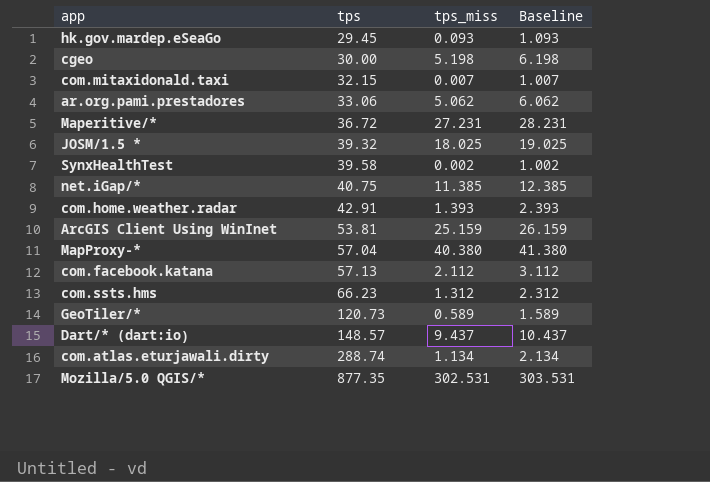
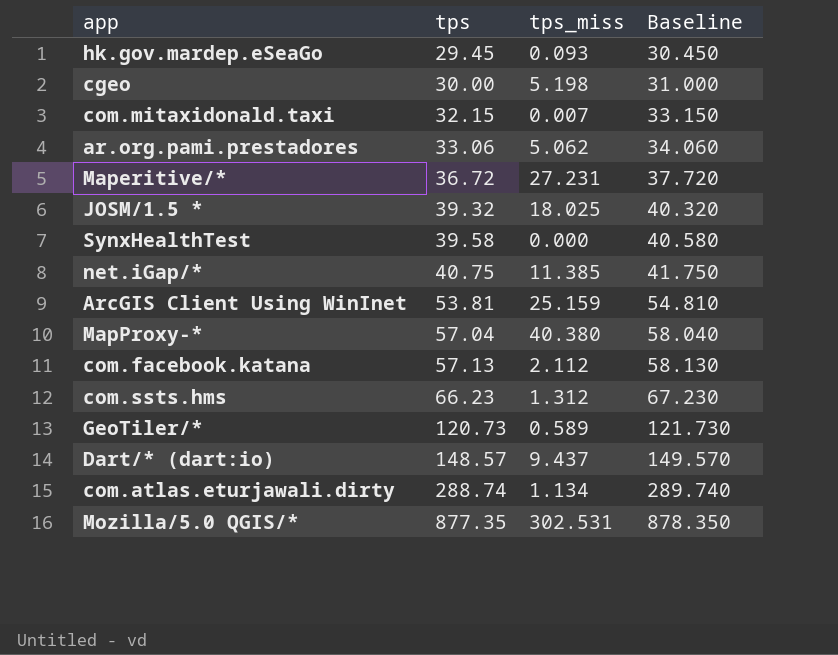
column Baseline | formula: [tps_miss] + 1 -> [tps] + 1
row com.home.weather.radar: 42.91 | 1.393 | 2.393 -> none
SynxHealthTest | tps_miss: 0.002 -> 0.000

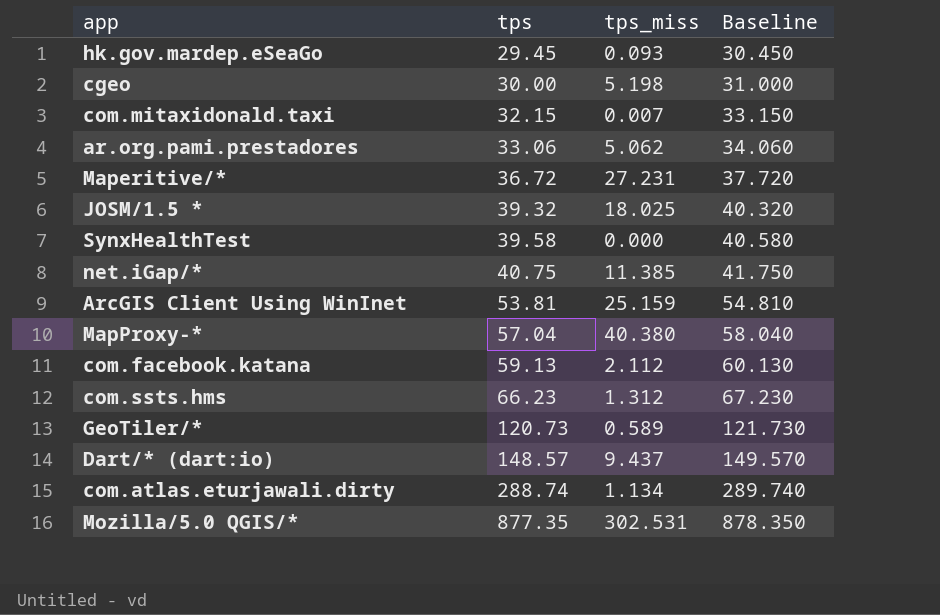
com.facebook.katana | tps: 57.13 -> 59.13
com.facebook.katana | Baseline: 58.130 -> 60.130

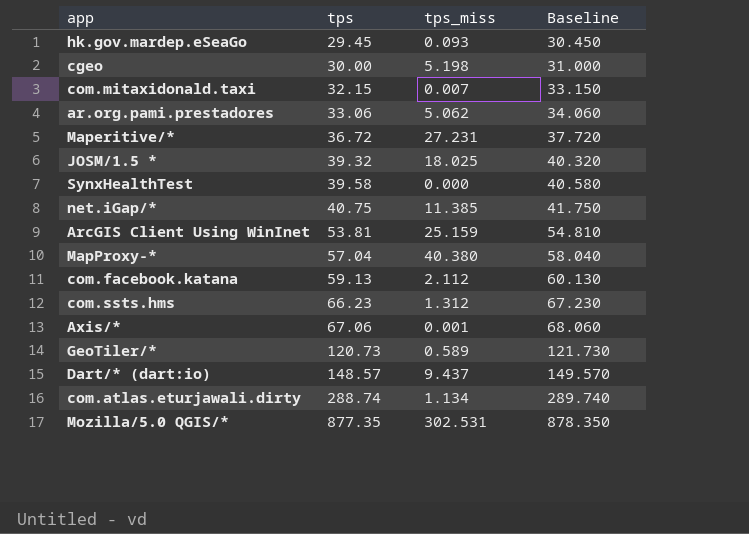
row Axis/*: none -> 67.06 | 0.001 | 68.060

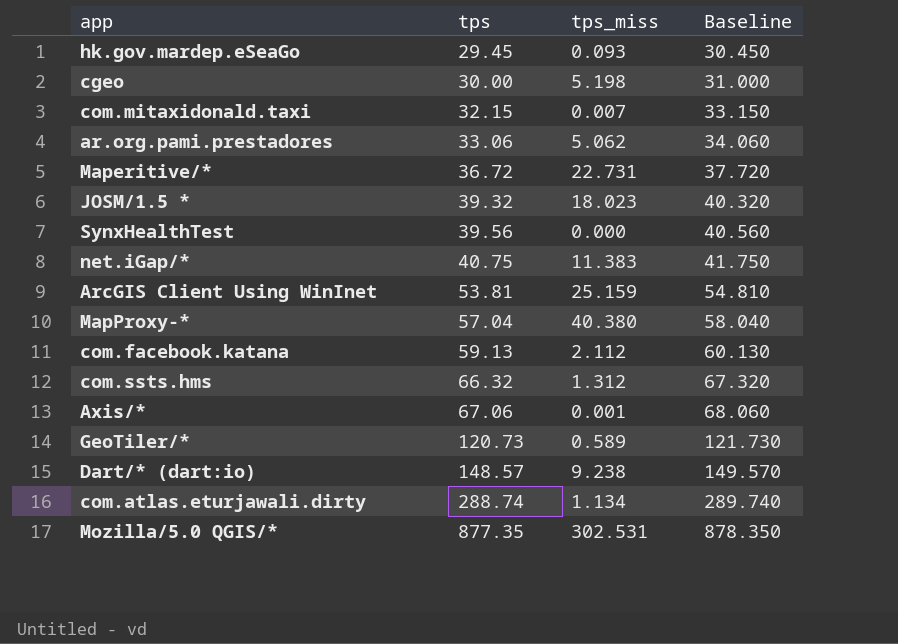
Maperitive/* | tps_miss: 27.231 -> 22.731
JOSM/1.5 * | tps_miss: 18.025 -> 18.023
SynxHealthTest | tps: 39.58 -> 39.56
SynxHealthTest | Baseline: 40.580 -> 40.560
net.iGap/* | tps_miss: 11.385 -> 11.383
com.ssts.hms | tps: 66.23 -> 66.32
com.ssts.hms | Baseline: 67.230 -> 67.320
Dart/* (dart:io) | tps_miss: 9.437 -> 9.238

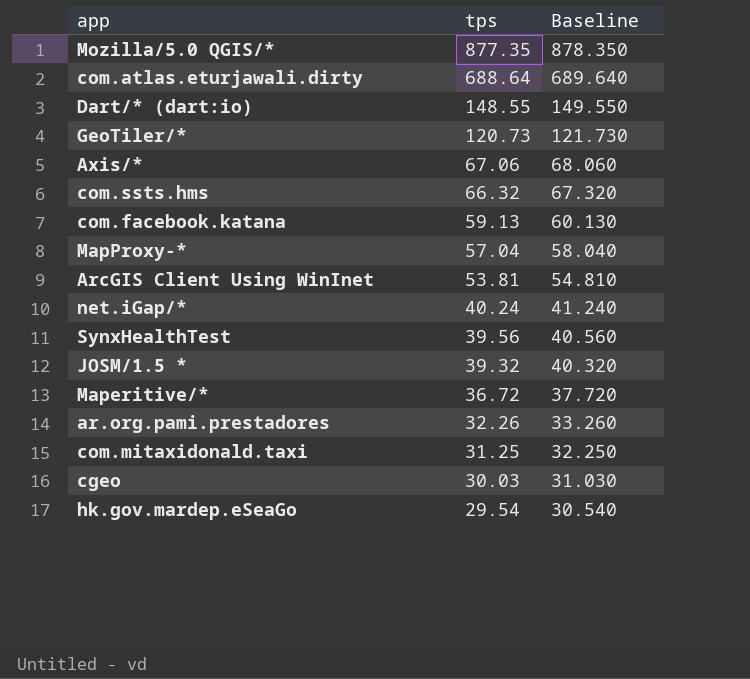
row order: tps ascending -> tps descending
column tps_miss | position: 3 -> none
com.atlas.eturjawali.dirty | tps: 288.74 -> 688.64
com.atlas.eturjawali.dirty | Baseline: 289.740 -> 689.640
Dart/* (dart:io) | tps: 148.57 -> 148.55
Dart/* (dart:io) | Baseline: 149.570 -> 149.550
net.iGap/* | tps: 40.75 -> 40.24
net.iGap/* | Baseline: 41.750 -> 41.240
ar.org.pami.prestadores | tps: 33.06 -> 32.26
ar.org.pami.prestadores | Baseline: 34.060 -> 33.260
com.mitaxidonald.taxi | tps: 32.15 -> 31.25
com.mitaxidonald.taxi | Baseline: 33.150 -> 32.250
cgeo | tps: 30.00 -> 30.03
cgeo | Baseline: 31.000 -> 31.030
hk.gov.mardep.eSeaGo | tps: 29.45 -> 29.54
hk.gov.mardep.eSeaGo | Baseline: 30.450 -> 30.540

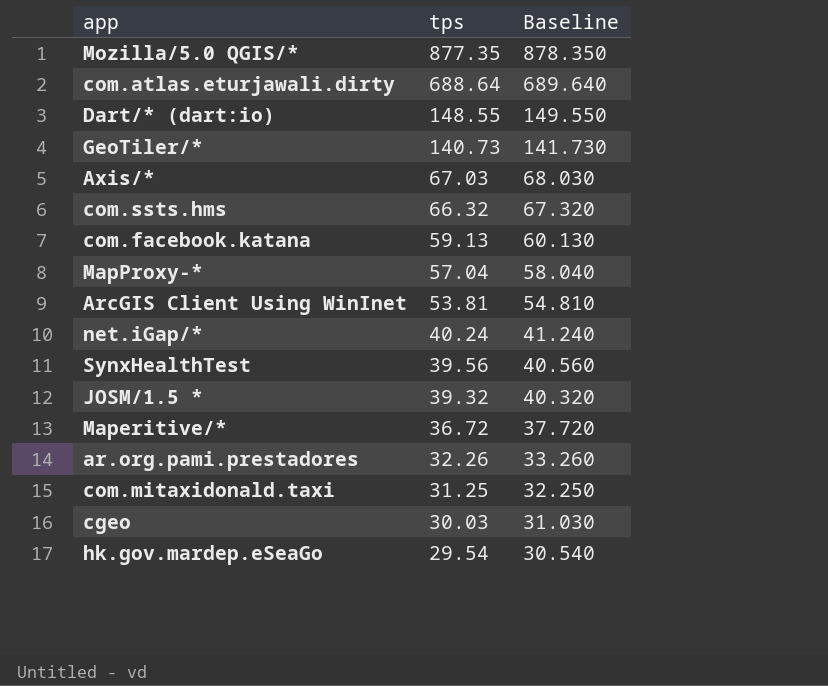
GeoTiler/* | tps: 120.73 -> 140.73
GeoTiler/* | Baseline: 121.730 -> 141.730
Axis/* | tps: 67.06 -> 67.03
Axis/* | Baseline: 68.060 -> 68.030

